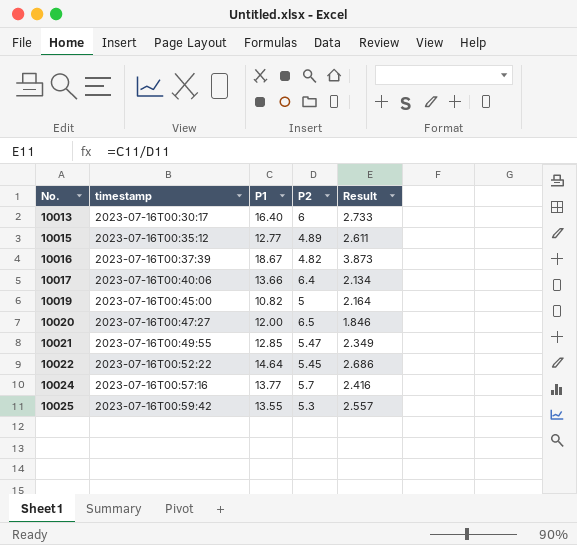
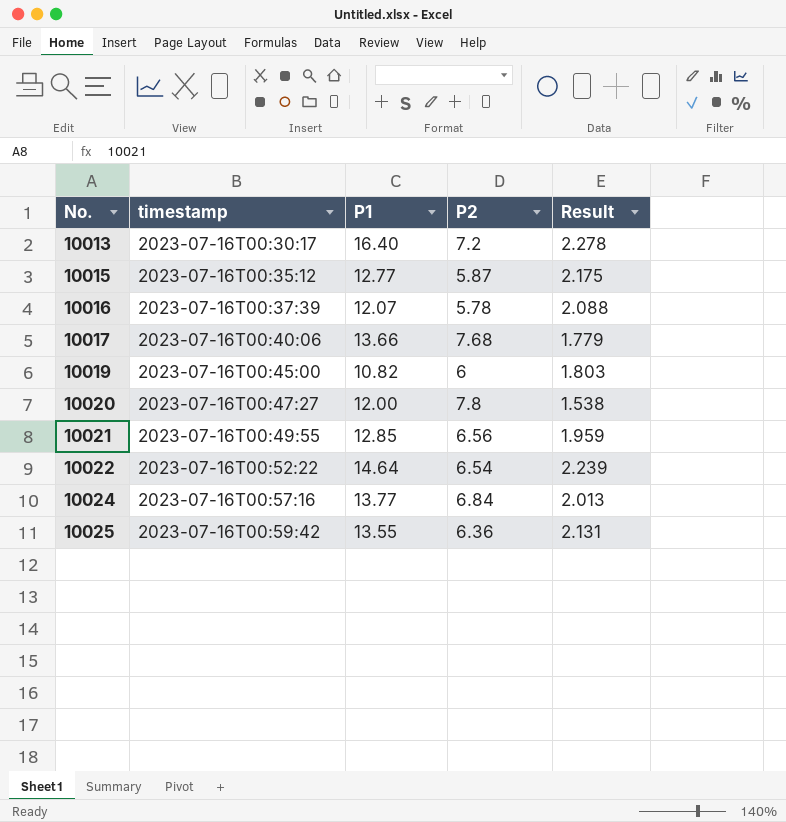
10013 | P2: 6 -> 7.2
10013 | Result: 2.733 -> 2.278
10015 | P2: 4.89 -> 5.87
10015 | Result: 2.611 -> 2.175
10016 | P1: 18.67 -> 12.07
10016 | P2: 4.82 -> 5.78
10016 | Result: 3.873 -> 2.088
10017 | P2: 6.4 -> 7.68
10017 | Result: 2.134 -> 1.779
10019 | P2: 5 -> 6
10019 | Result: 2.164 -> 1.803
10020 | P2: 6.5 -> 7.8
10020 | Result: 1.846 -> 1.538
10021 | P2: 5.47 -> 6.56
10021 | Result: 2.349 -> 1.959
10022 | P2: 5.45 -> 6.54
10022 | Result: 2.686 -> 2.239
10024 | P2: 5.7 -> 6.84
10024 | Result: 2.416 -> 2.013
10025 | P2: 5.3 -> 6.36
10025 | Result: 2.557 -> 2.131

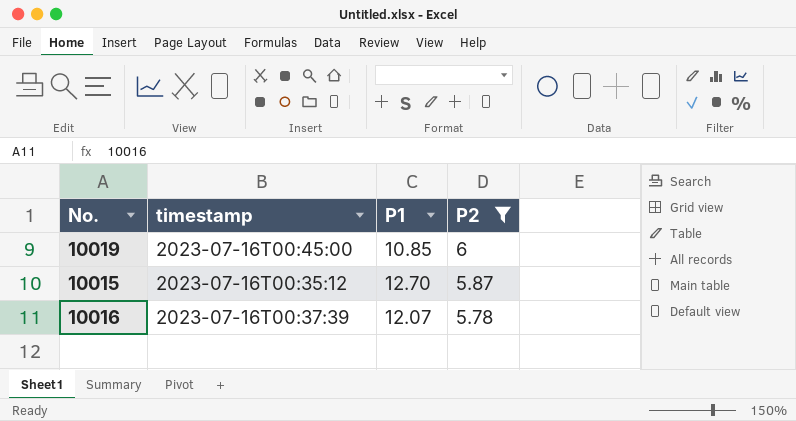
filter: none -> P2 <= 6
row order: No. ascending -> P2 descending
column Result | formula: [P1] / [P2] -> none
10019 | P1: 10.82 -> 10.85
10015 | P1: 12.77 -> 12.70

